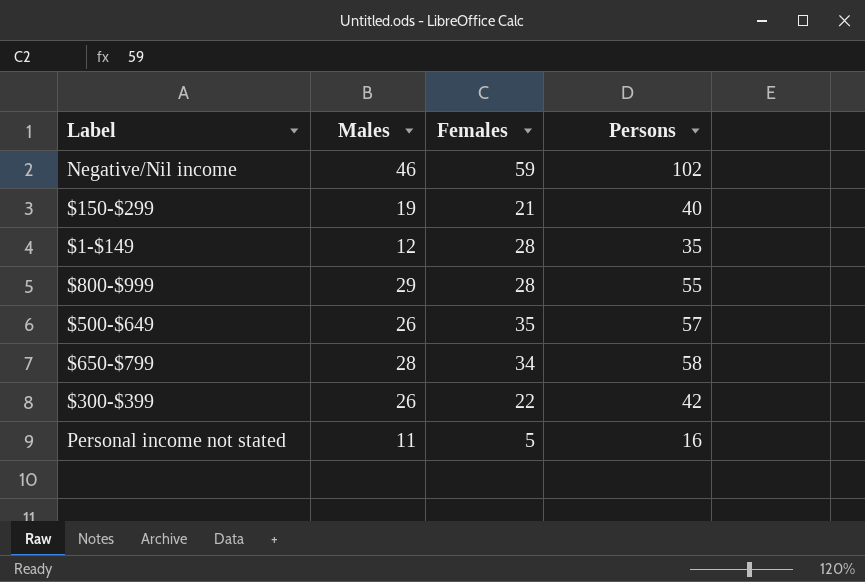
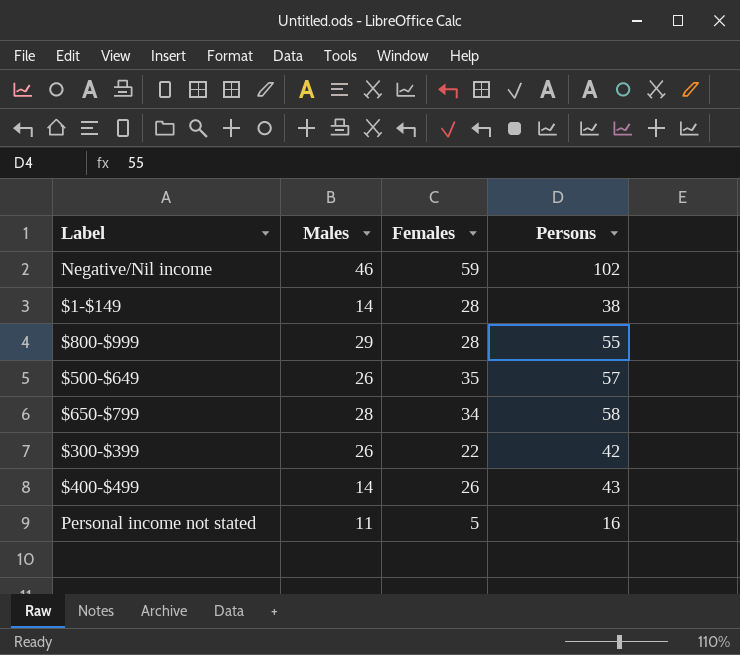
row $150-$299: 19 | 21 | 40 -> none
$1-$149 | Males: 12 -> 14
$1-$149 | Persons: 35 -> 38
row $400-$499: none -> 14 | 26 | 43

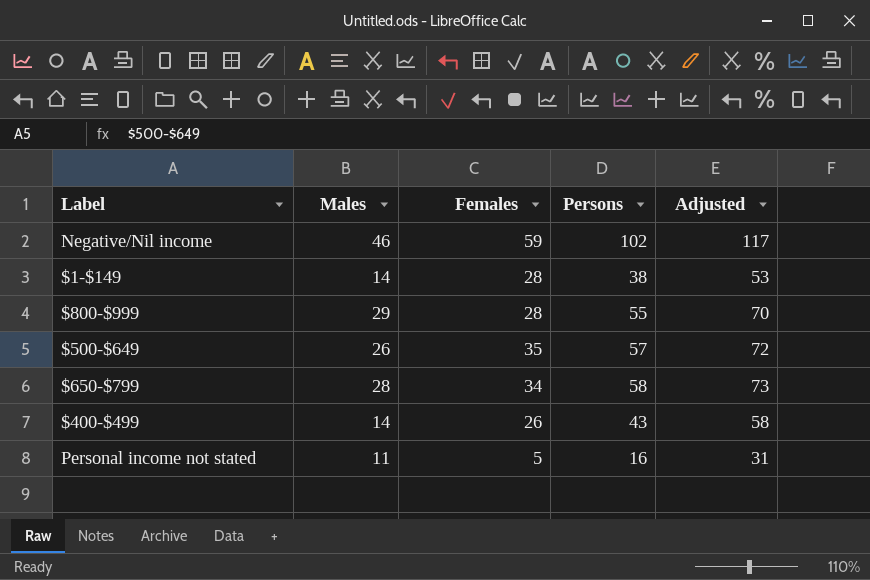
column Adjusted | formula: none -> [Persons] + 15
row $300-$399: 26 | 22 | 42 -> none

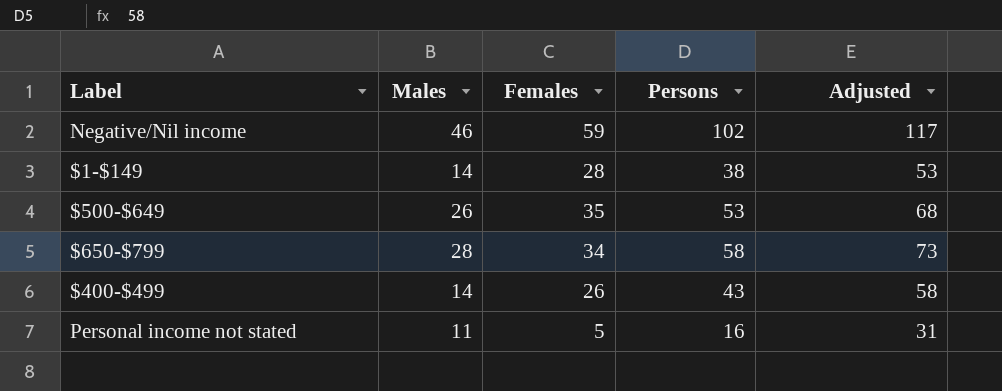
row $800-$999: 29 | 28 | 55 | 70 -> none
$500-$649 | Persons: 57 -> 53
$500-$649 | Adjusted: 72 -> 68

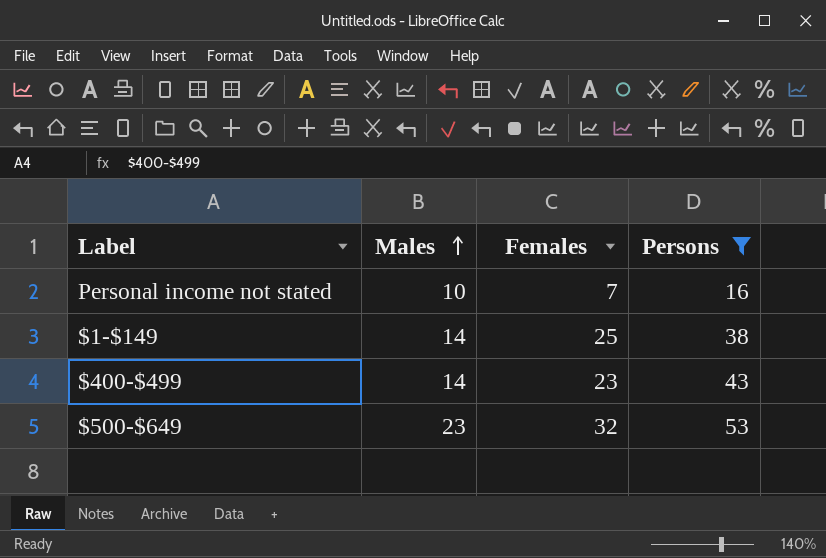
filter: none -> Persons <= 53
row order: none -> Males ascending
column Adjusted | formula: [Persons] + 15 -> none
Personal income not stated | Males: 11 -> 10
Personal income not stated | Females: 5 -> 7
$1-$149 | Females: 28 -> 25
$400-$499 | Females: 26 -> 23
$500-$649 | Males: 26 -> 23
$500-$649 | Females: 35 -> 32

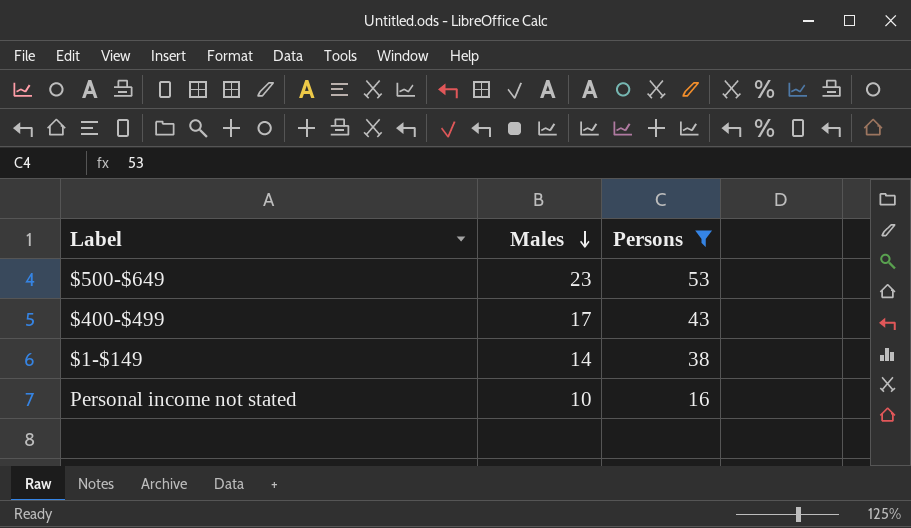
row order: Males ascending -> Males descending
column Females | position: 3 -> none
$400-$499 | Males: 14 -> 17

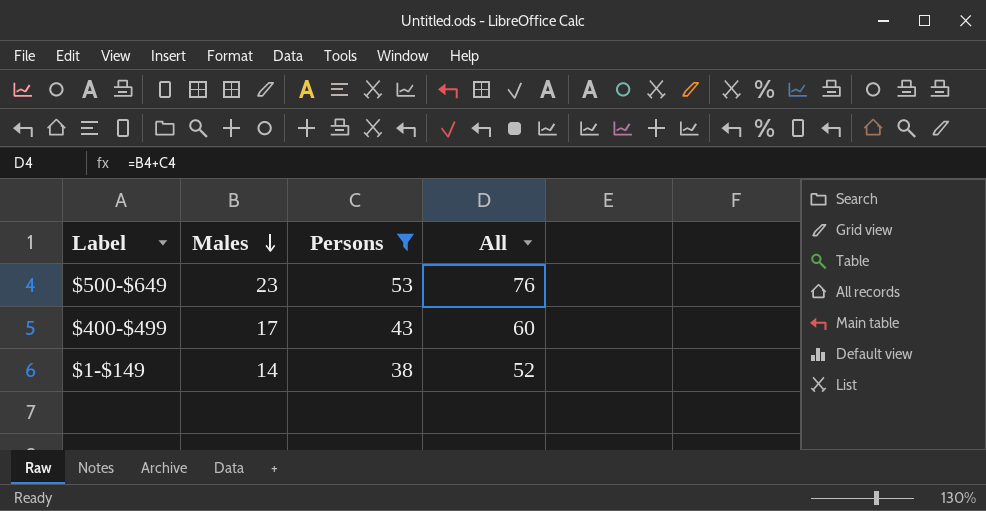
column All | formula: none -> [Males] + [Persons]
row Personal income not stated: 10 | 16 -> none

